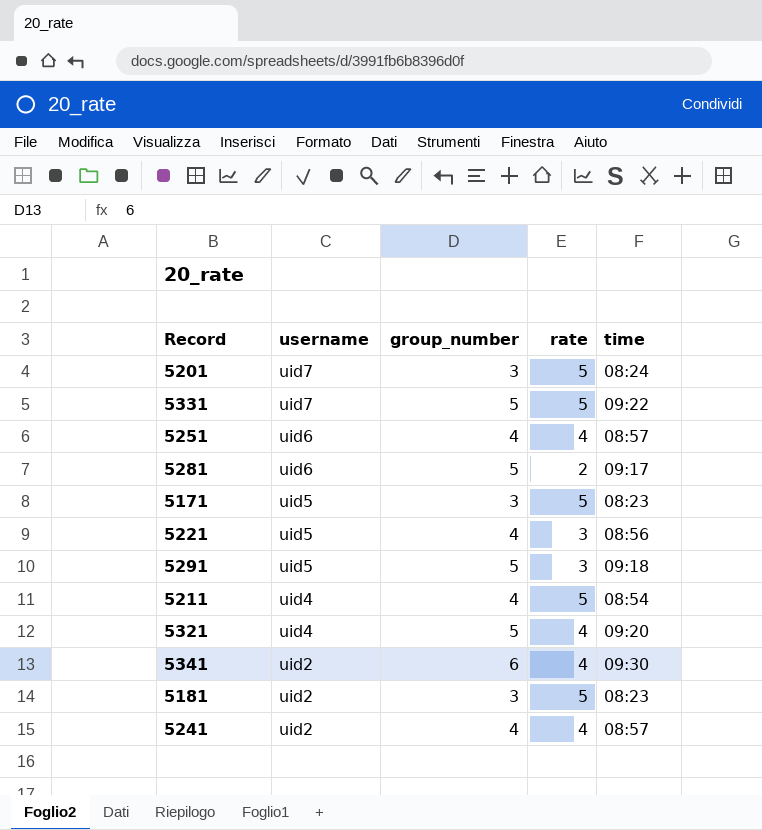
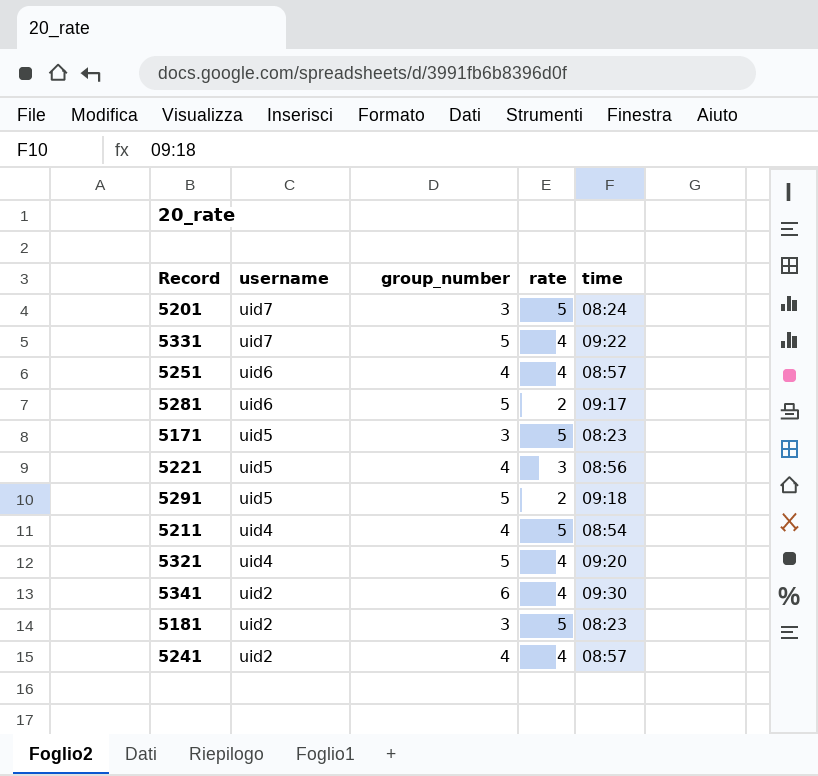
5331 | rate: 5 -> 4
5291 | rate: 3 -> 2

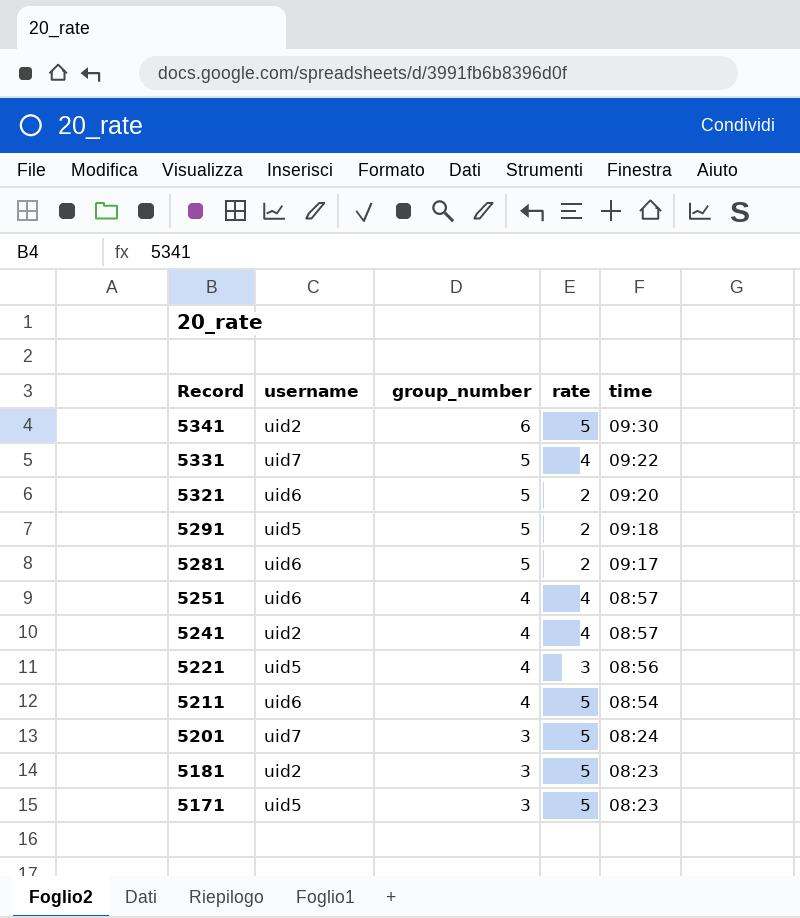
row order: username descending -> Record descending
5341 | rate: 4 -> 5
5321 | username: uid4 -> uid6
5321 | rate: 4 -> 2
5211 | username: uid4 -> uid6

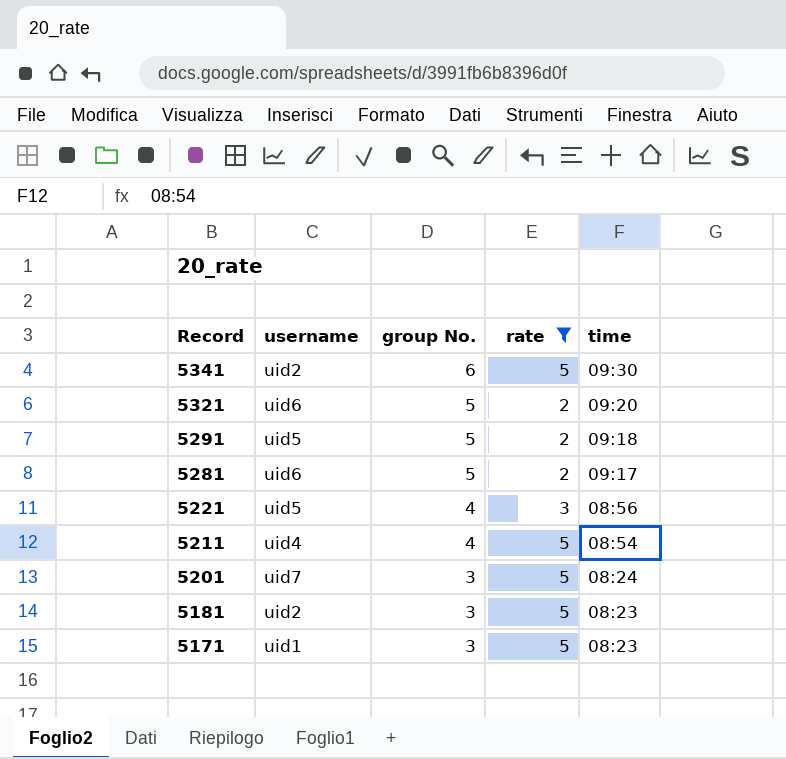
filter: none -> rate != 4
column name: group_number -> group No.
5211 | username: uid6 -> uid4
5171 | username: uid5 -> uid1

